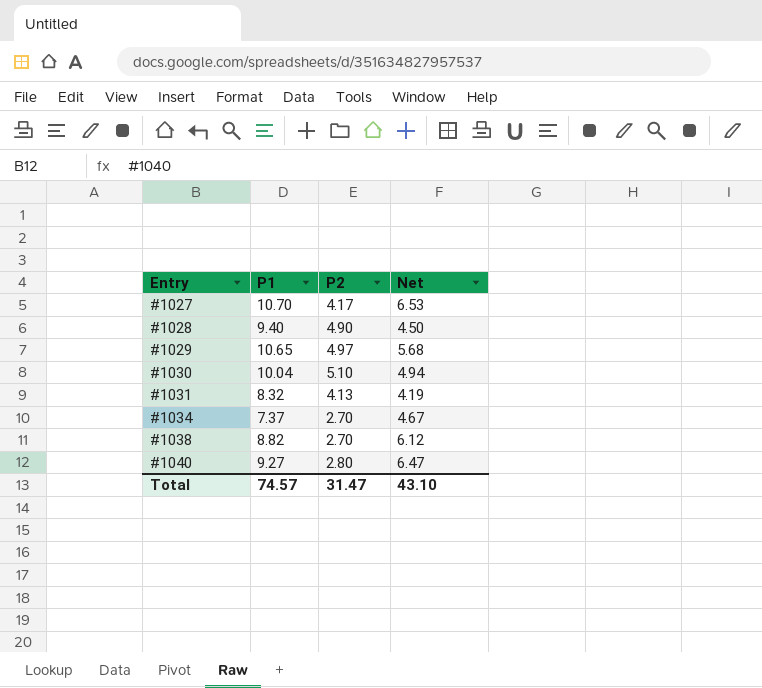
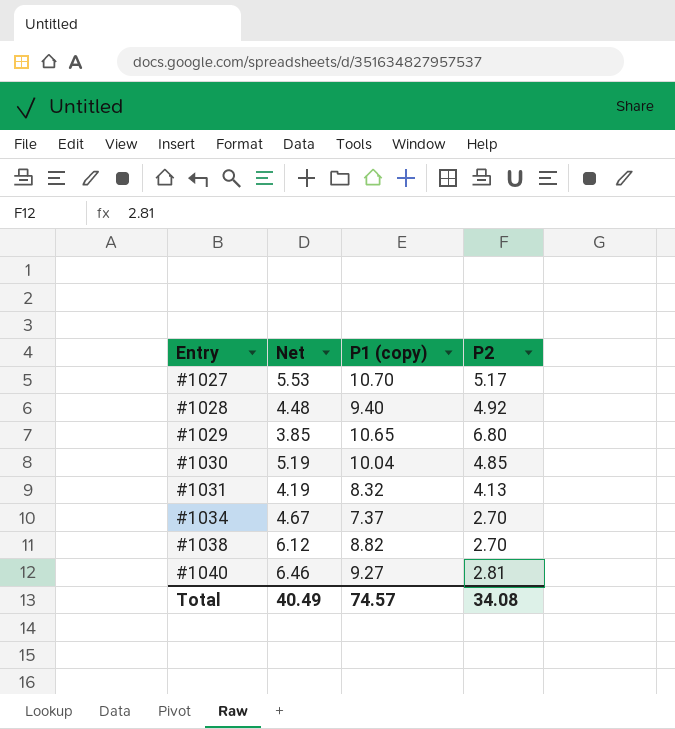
column Net | position: 4 -> 2
column name: P1 -> P1 (copy)
#1027 | Net: 6.53 -> 5.53
#1027 | P2: 4.17 -> 5.17
#1028 | Net: 4.50 -> 4.48
#1028 | P2: 4.90 -> 4.92
#1029 | Net: 5.68 -> 3.85
#1029 | P2: 4.97 -> 6.80
#1030 | Net: 4.94 -> 5.19
#1030 | P2: 5.10 -> 4.85
#1040 | Net: 6.47 -> 6.46
#1040 | P2: 2.80 -> 2.81
Total | Net: 43.10 -> 40.49
Total | P2: 31.47 -> 34.08

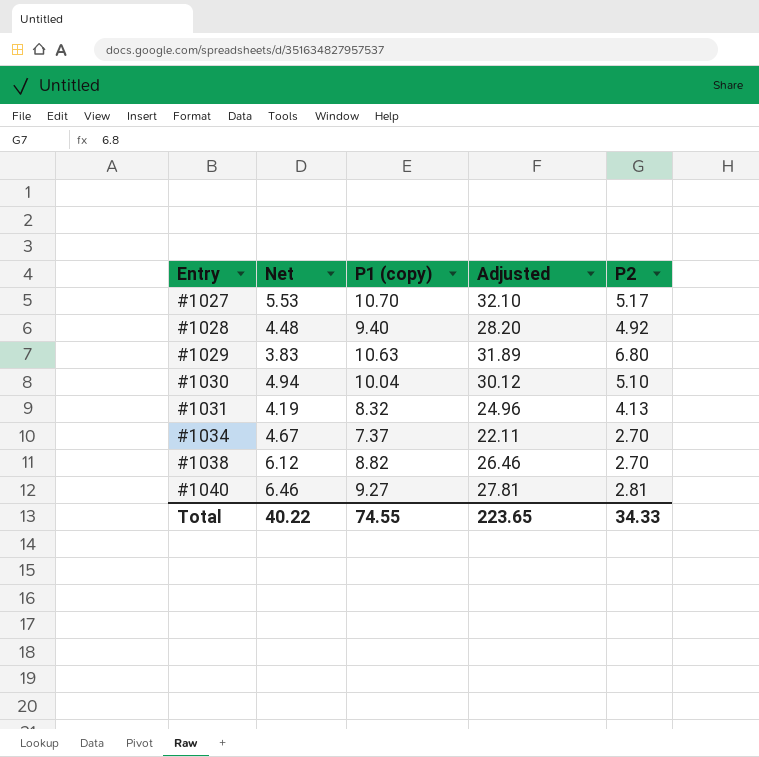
column Adjusted | formula: none -> [P1 (copy)] * 3
#1029 | Net: 3.85 -> 3.83
#1029 | P1 (copy): 10.65 -> 10.63
#1030 | Net: 5.19 -> 4.94
#1030 | P2: 4.85 -> 5.10
Total | Net: 40.49 -> 40.22
Total | P1 (copy): 74.57 -> 74.55
Total | P2: 34.08 -> 34.33

